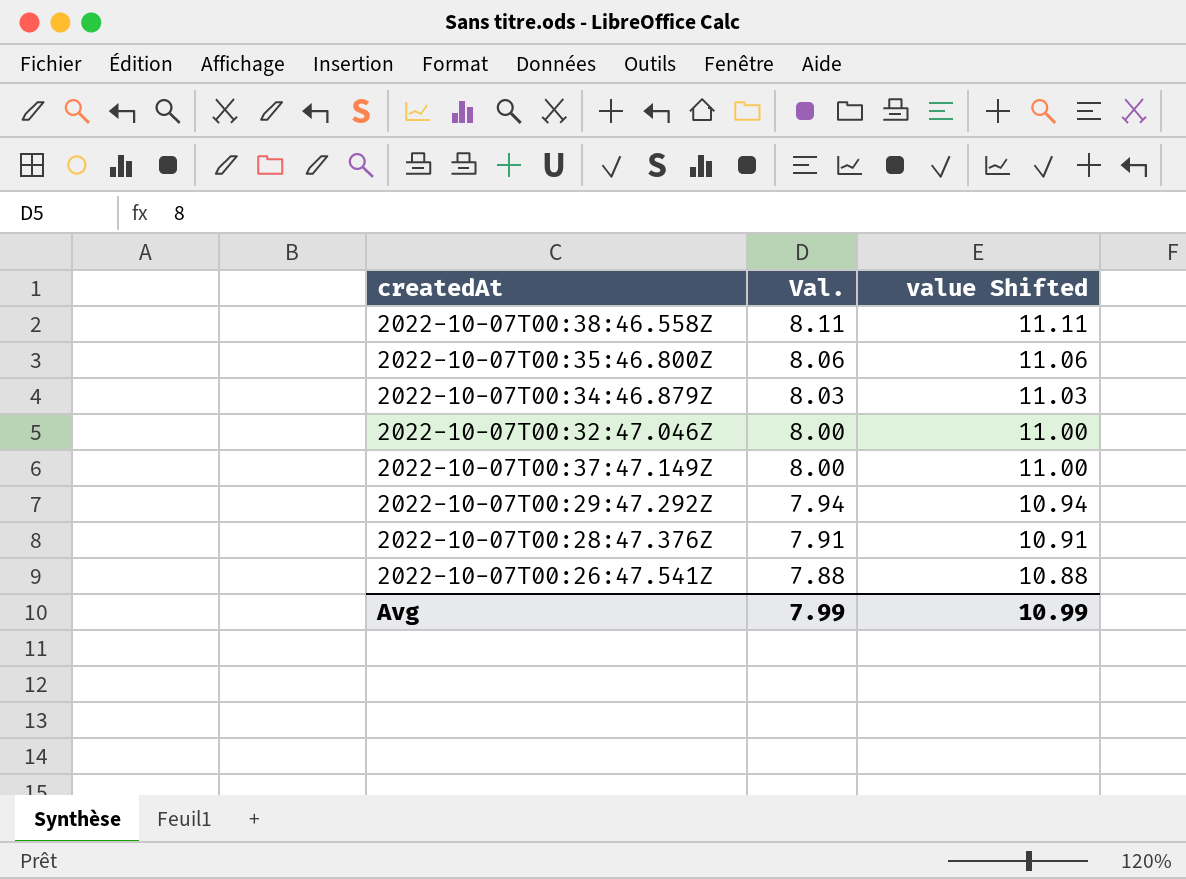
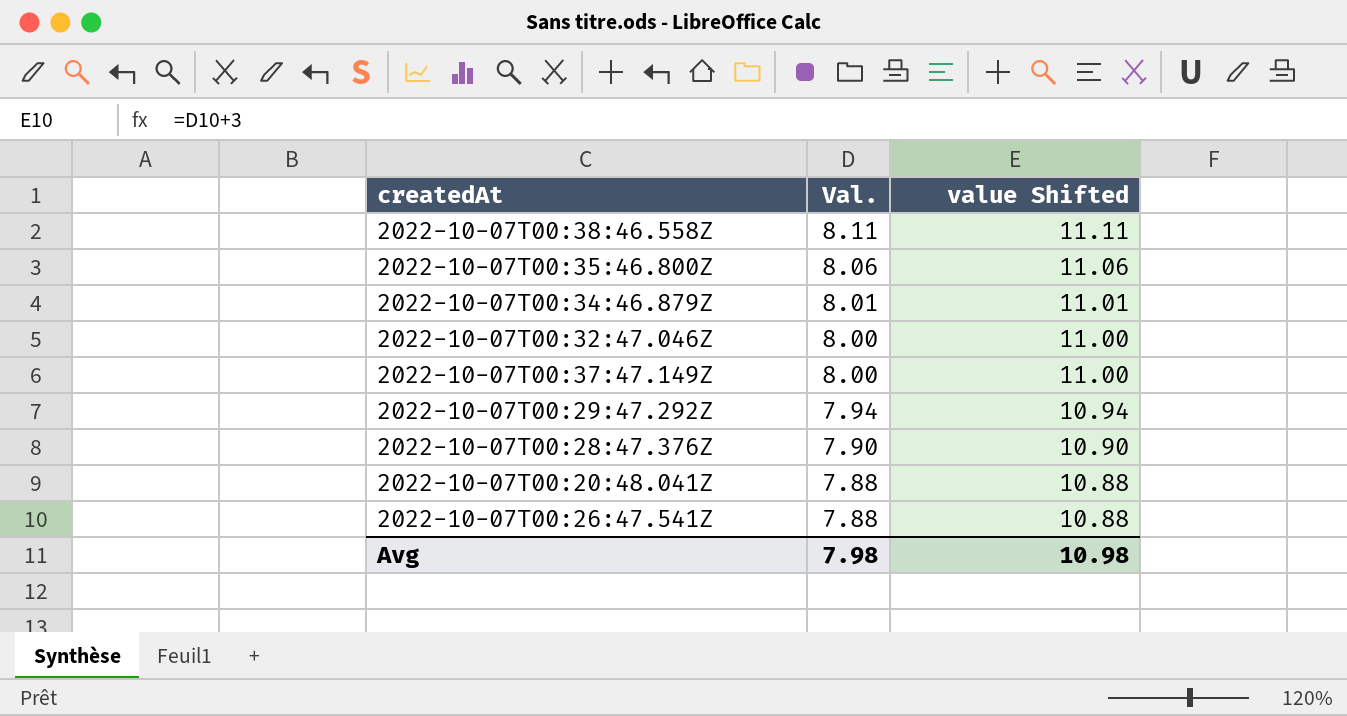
2022-10-07T00:34:46.879Z | Val.: 8.03 -> 8.01
2022-10-07T00:34:46.879Z | value Shifted: 11.03 -> 11.01
2022-10-07T00:28:47.376Z | Val.: 7.91 -> 7.90
2022-10-07T00:28:47.376Z | value Shifted: 10.91 -> 10.90
row 2022-10-07T00:20:48.041Z: none -> 7.88 | 10.88
Avg | Val.: 7.99 -> 7.98
Avg | value Shifted: 10.99 -> 10.98

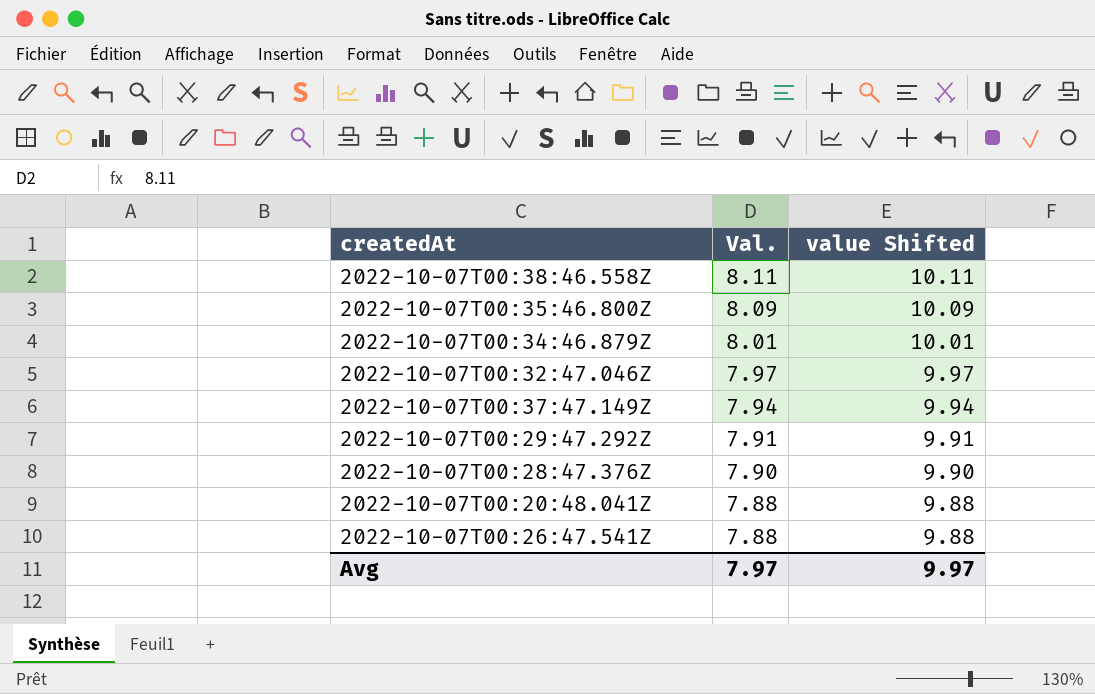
column value Shifted | formula: [Val.] + 3 -> [Val.] + 2
2022-10-07T00:35:46.800Z | Val.: 8.06 -> 8.09
2022-10-07T00:32:47.046Z | Val.: 8.00 -> 7.97
2022-10-07T00:37:47.149Z | Val.: 8.00 -> 7.94
2022-10-07T00:29:47.292Z | Val.: 7.94 -> 7.91
Avg | Val.: 7.98 -> 7.97
Avg | value Shifted: 10.98 -> 9.97

